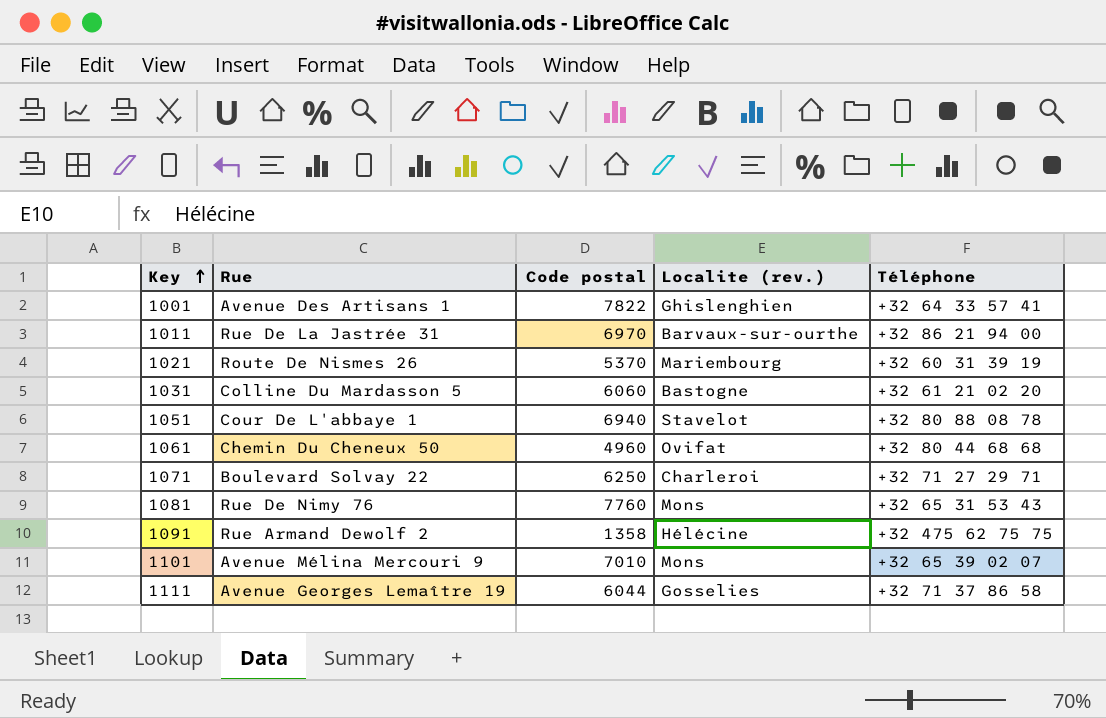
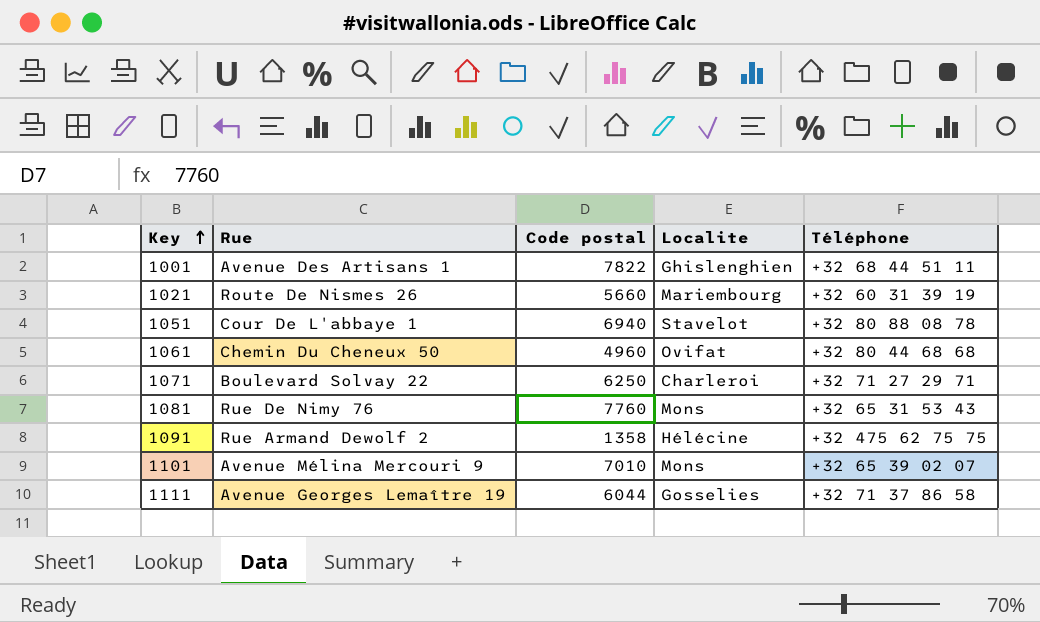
column name: Localite (rev.) -> Localite
row 1011: Rue De La Jastrée 31 | 6970 | Barvaux-sur-ourthe | +32 86 21 94 00 -> none
row 1031: Colline Du Mardasson 5 | 6060 | Bastogne | +32 61 21 02 20 -> none
1001 | Téléphone: +32 64 33 57 41 -> +32 68 44 51 11
1021 | Code postal: 5370 -> 5660

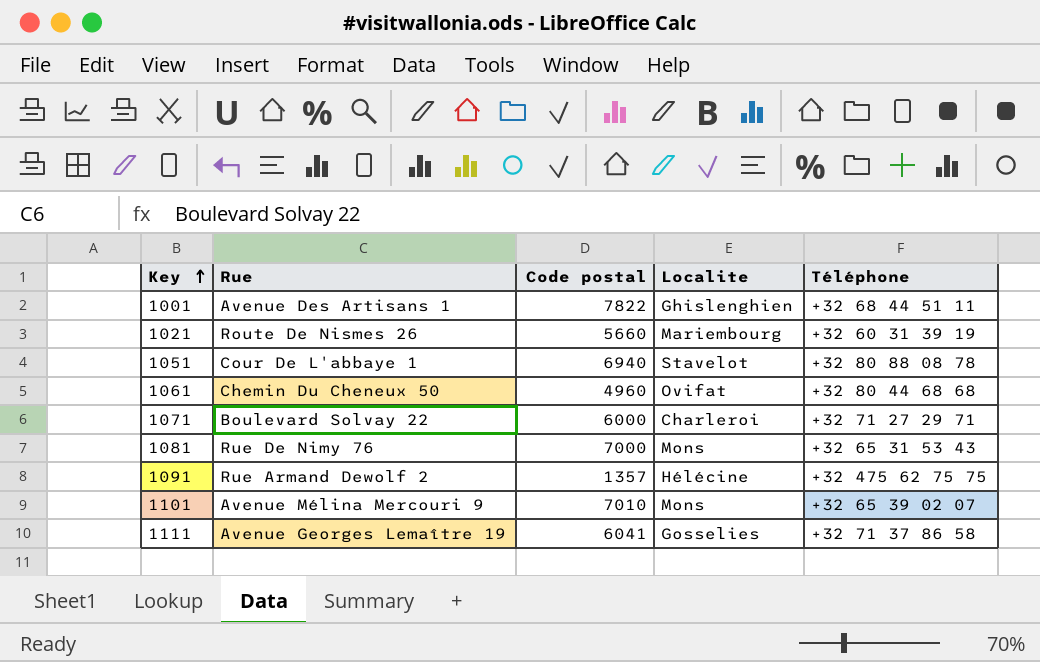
1071 | Code postal: 6250 -> 6000
1081 | Code postal: 7760 -> 7000
1091 | Code postal: 1358 -> 1357
1111 | Code postal: 6044 -> 6041

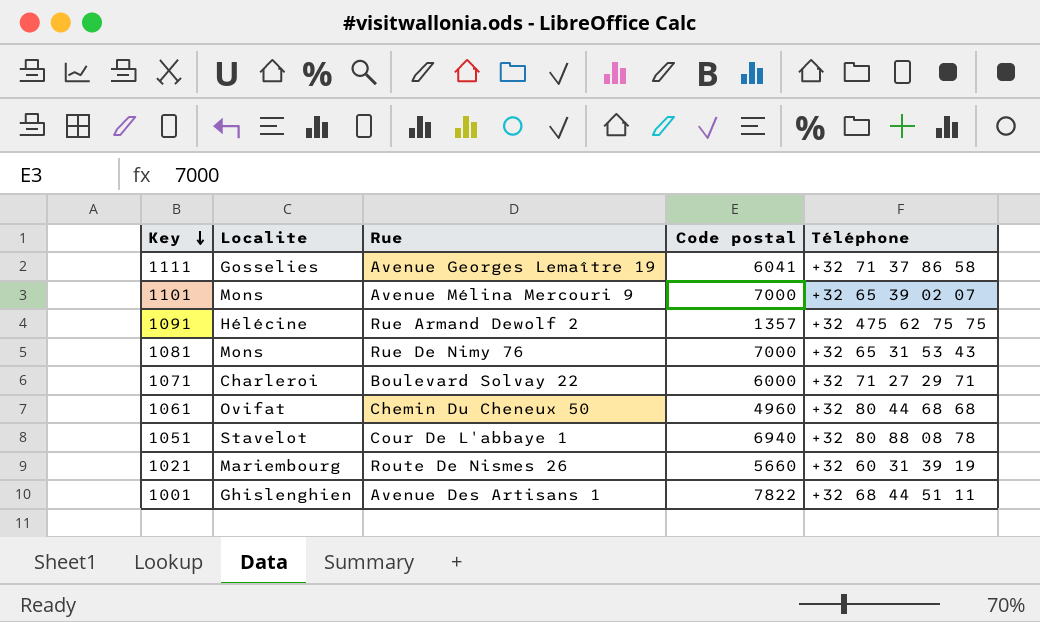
row order: Key ascending -> Key descending
column Localite | position: 4 -> 2
1101 | Code postal: 7010 -> 7000

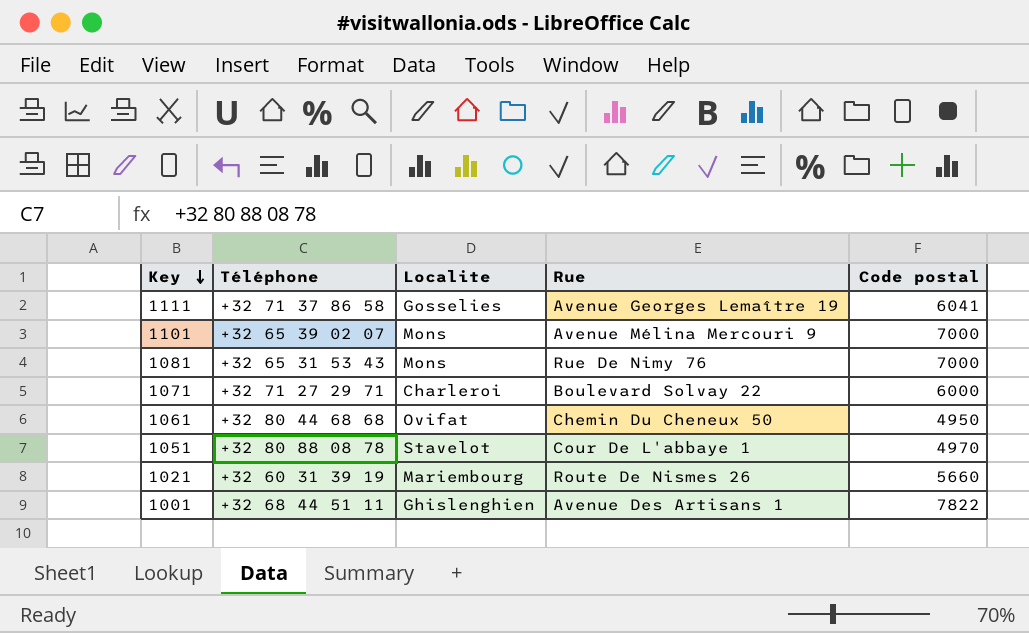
column Téléphone | position: 5 -> 2
row 1091: Hélécine | Rue Armand Dewolf 2 | 1357 | +32 475 62 75 75 -> none
1061 | Code postal: 4960 -> 4950
1051 | Code postal: 6940 -> 4970

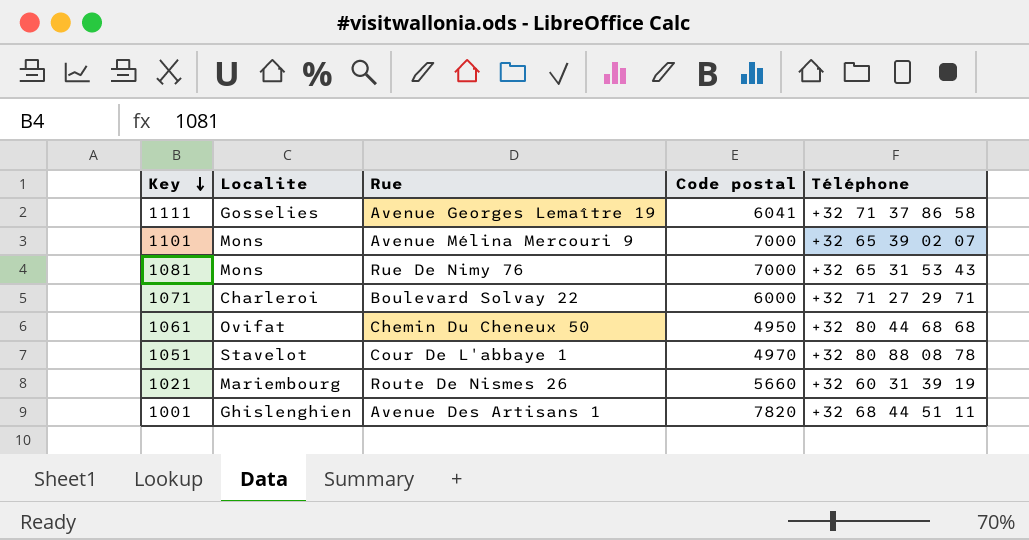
column Téléphone | position: 2 -> 5
1001 | Code postal: 7822 -> 7820

